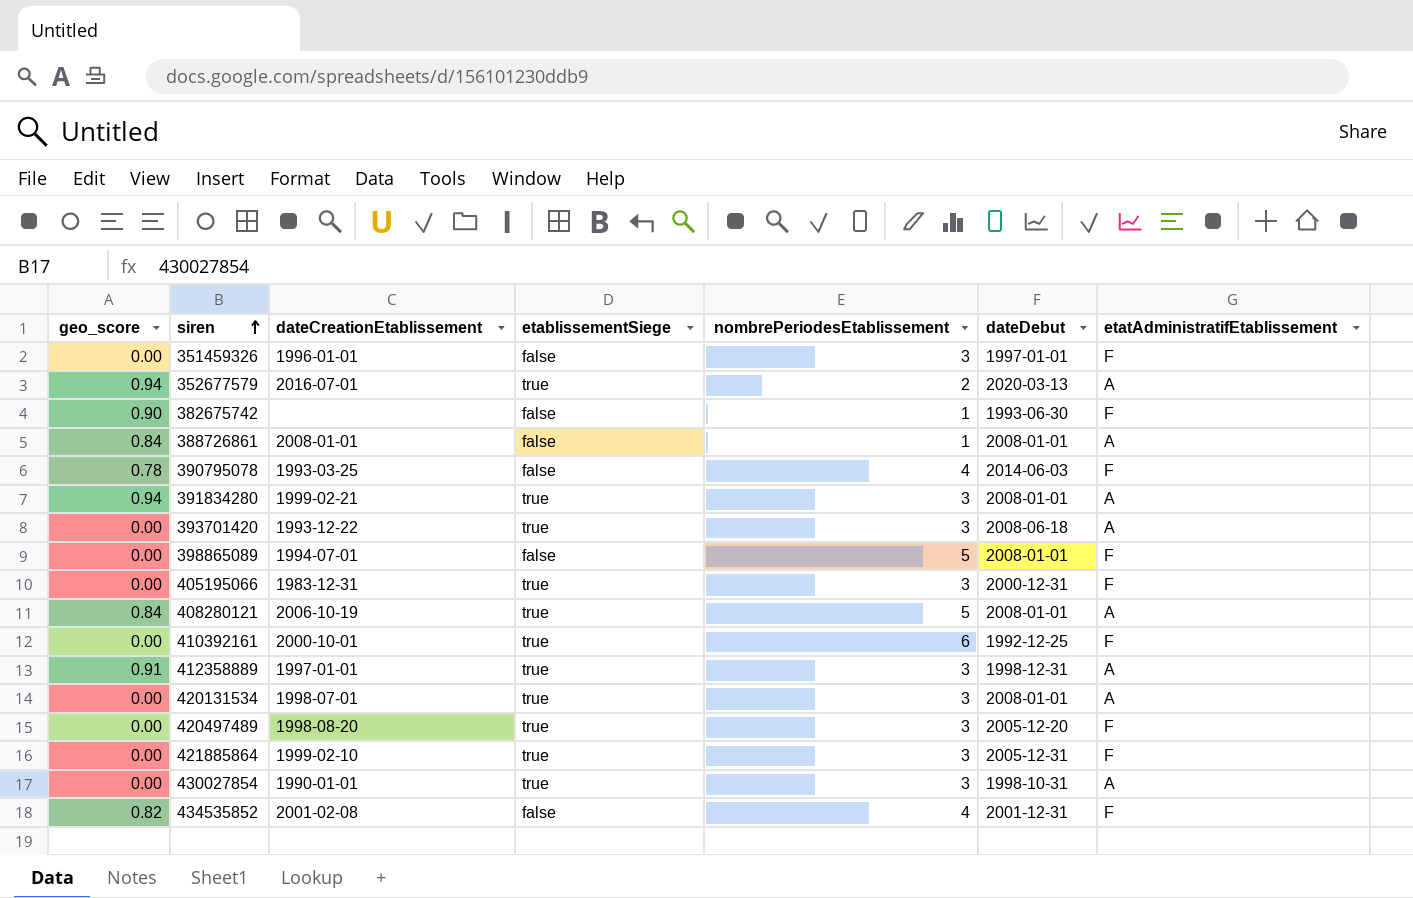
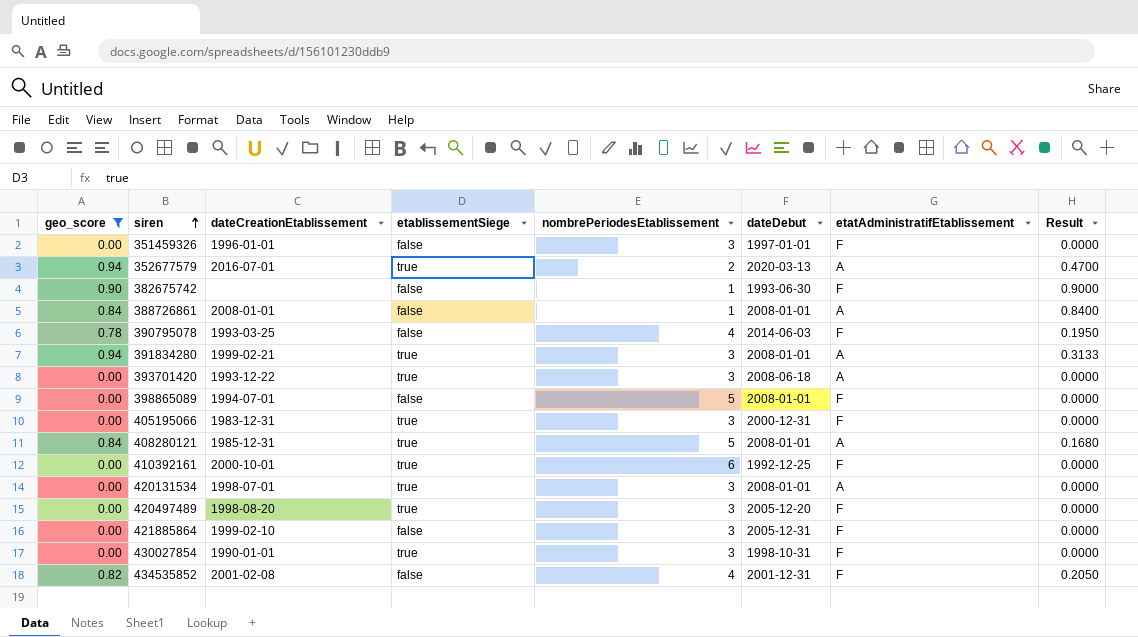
filter: none -> geo_score != 0.91
column Result | formula: none -> [geo_score] / [nombrePeriodesEtablissement]
408280121 | dateCreationEtablissement: 2006-10-19 -> 1985-12-31
421885864 | etablissementSiege: true -> false
430027854 | etatAdministratifEtablissement: A -> F

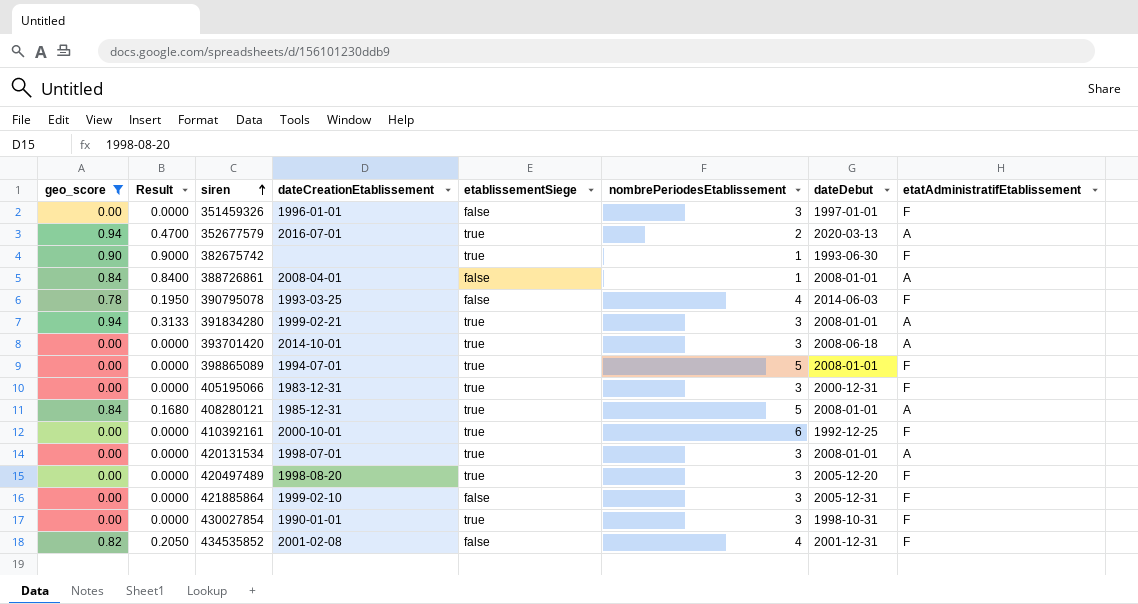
column Result | position: 8 -> 2
382675742 | etablissementSiege: false -> true
388726861 | dateCreationEtablissement: 2008-01-01 -> 2008-04-01
393701420 | dateCreationEtablissement: 1993-12-22 -> 2014-10-01
398865089 | etablissementSiege: false -> true

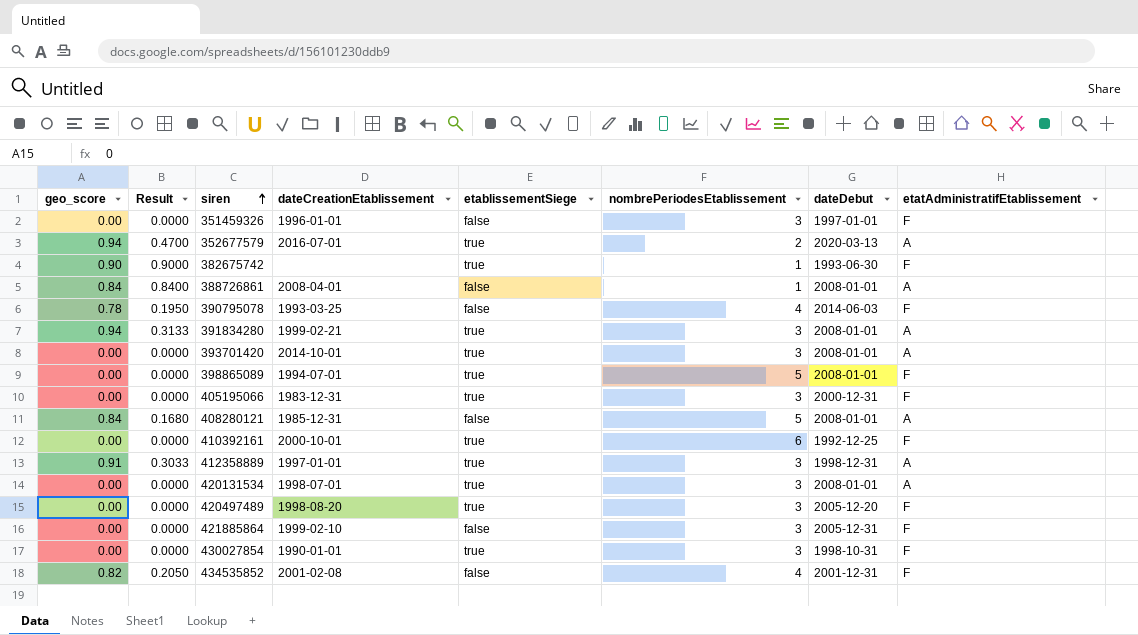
filter: geo_score != 0.91 -> none
393701420 | dateDebut: 2008-06-18 -> 2008-01-01
408280121 | etablissementSiege: true -> false

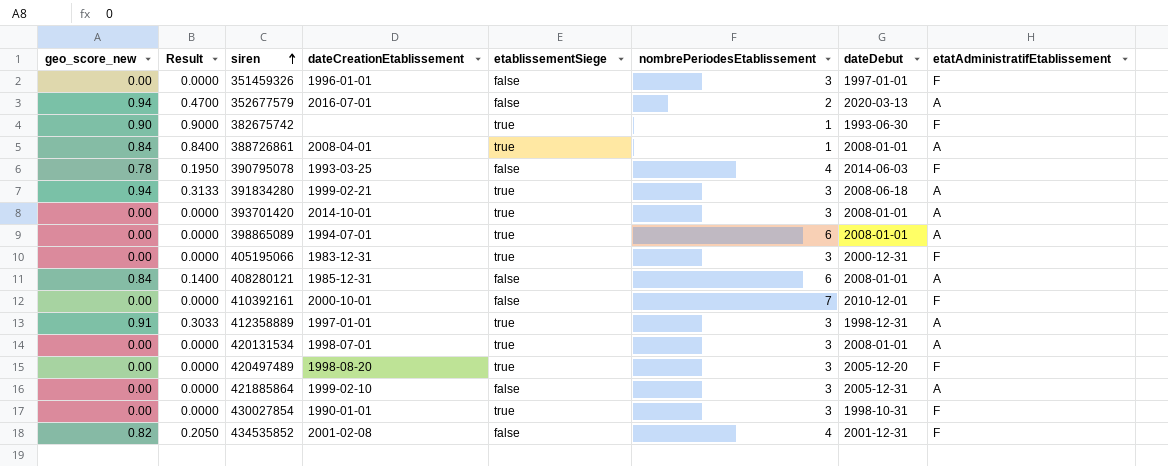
column name: geo_score -> geo_score_new
352677579 | etablissementSiege: true -> false
388726861 | etablissementSiege: false -> true
391834280 | dateDebut: 2008-01-01 -> 2008-06-18
398865089 | nombrePeriodesEtablissement: 5 -> 6
398865089 | etatAdministratifEtablissement: F -> A
408280121 | Result: 0.1680 -> 0.1400
408280121 | nombrePeriodesEtablissement: 5 -> 6
410392161 | etablissementSiege: true -> false
410392161 | nombrePeriodesEtablissement: 6 -> 7
410392161 | dateDebut: 1992-12-25 -> 2010-12-01
421885864 | etatAdministratifEtablissement: F -> A

